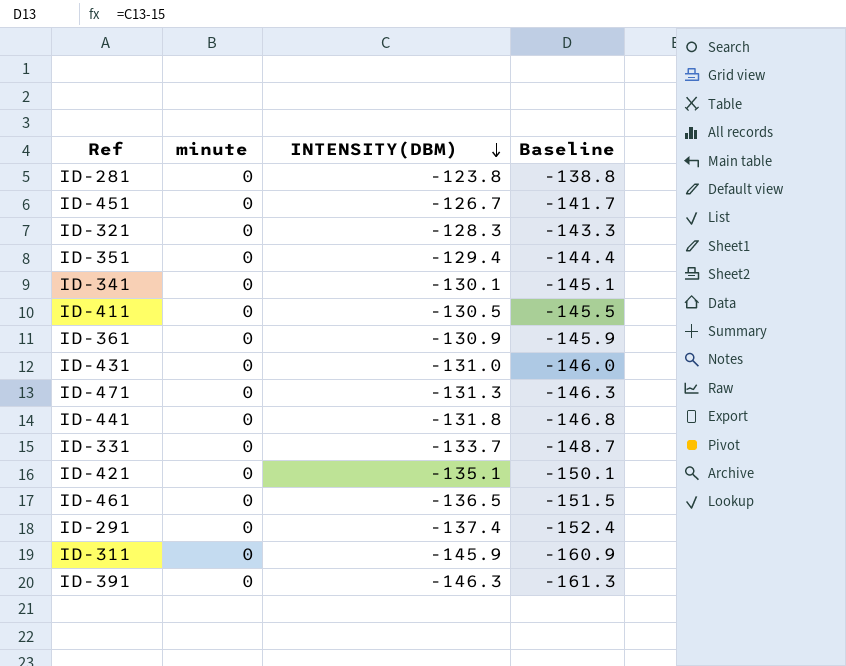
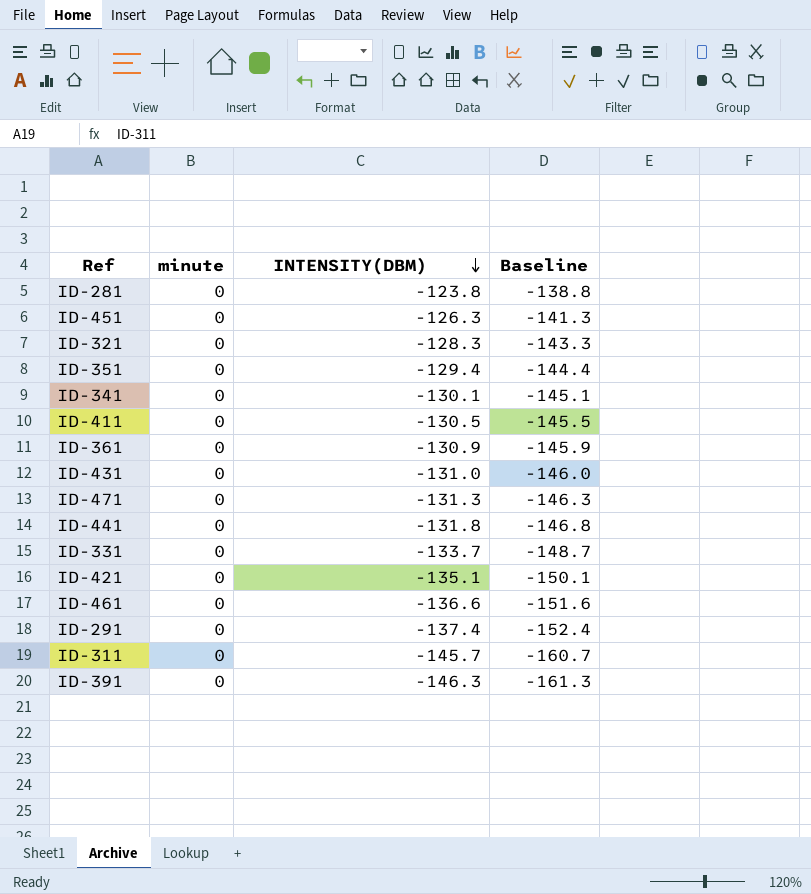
ID-451 | INTENSITY(DBM): -126.7 -> -126.3
ID-451 | Baseline: -141.7 -> -141.3
ID-461 | INTENSITY(DBM): -136.5 -> -136.6
ID-461 | Baseline: -151.5 -> -151.6
ID-311 | INTENSITY(DBM): -145.9 -> -145.7
ID-311 | Baseline: -160.9 -> -160.7

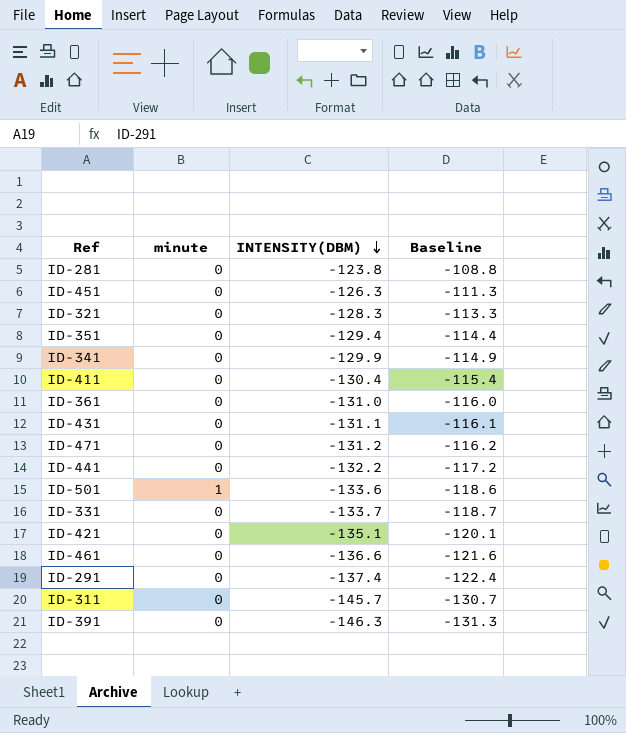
column Baseline | formula: [INTENSITY(DBM)] - 15 -> [INTENSITY(DBM)] + 15
ID-341 | INTENSITY(DBM): -130.1 -> -129.9
ID-411 | INTENSITY(DBM): -130.5 -> -130.4
ID-361 | INTENSITY(DBM): -130.9 -> -131.0
ID-431 | INTENSITY(DBM): -131.0 -> -131.1
ID-471 | INTENSITY(DBM): -131.3 -> -131.2
ID-441 | INTENSITY(DBM): -131.8 -> -132.2
row ID-501: none -> 1 | -133.6 | -118.6

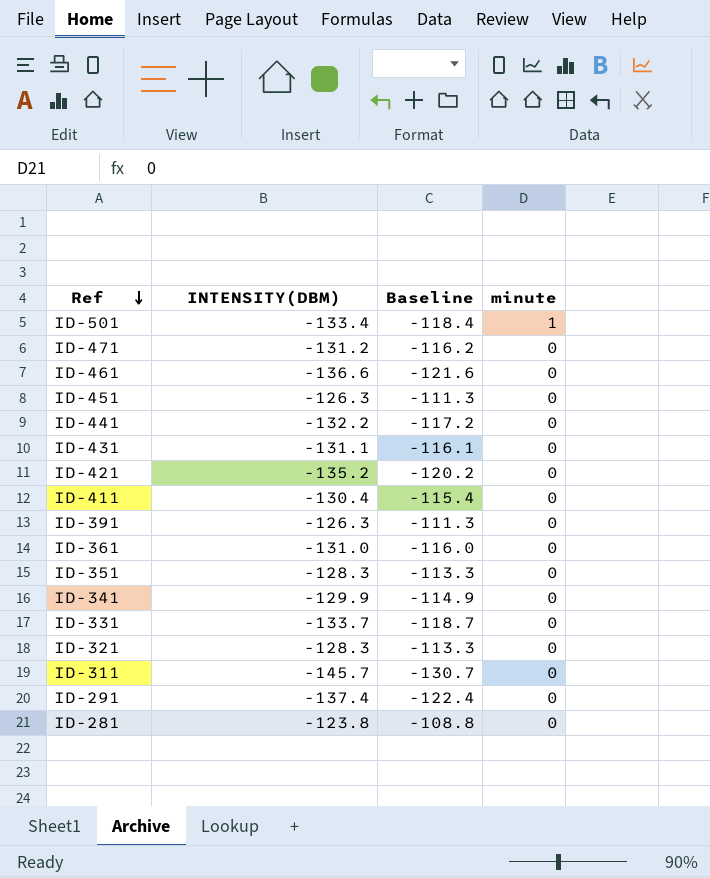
row order: INTENSITY(DBM) descending -> Ref descending
column minute | position: 2 -> 4
ID-501 | INTENSITY(DBM): -133.6 -> -133.4
ID-501 | Baseline: -118.6 -> -118.4
ID-421 | INTENSITY(DBM): -135.1 -> -135.2
ID-421 | Baseline: -120.1 -> -120.2
ID-391 | INTENSITY(DBM): -146.3 -> -126.3
ID-391 | Baseline: -131.3 -> -111.3
ID-351 | INTENSITY(DBM): -129.4 -> -128.3
ID-351 | Baseline: -114.4 -> -113.3

